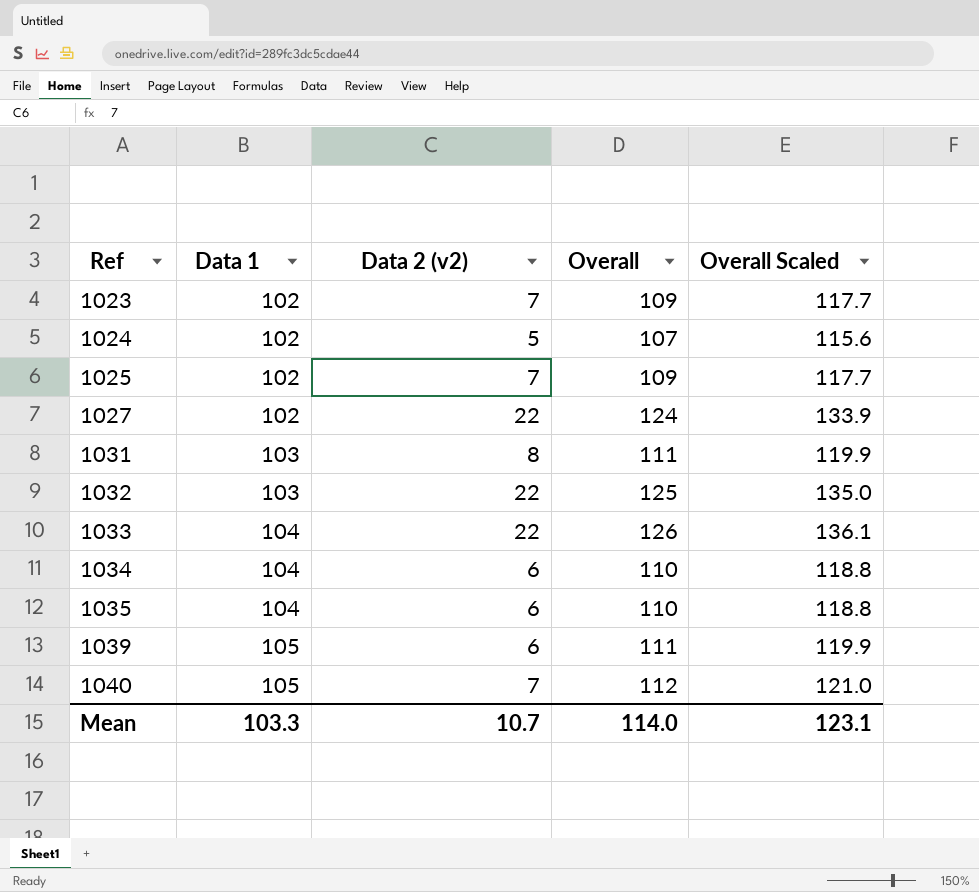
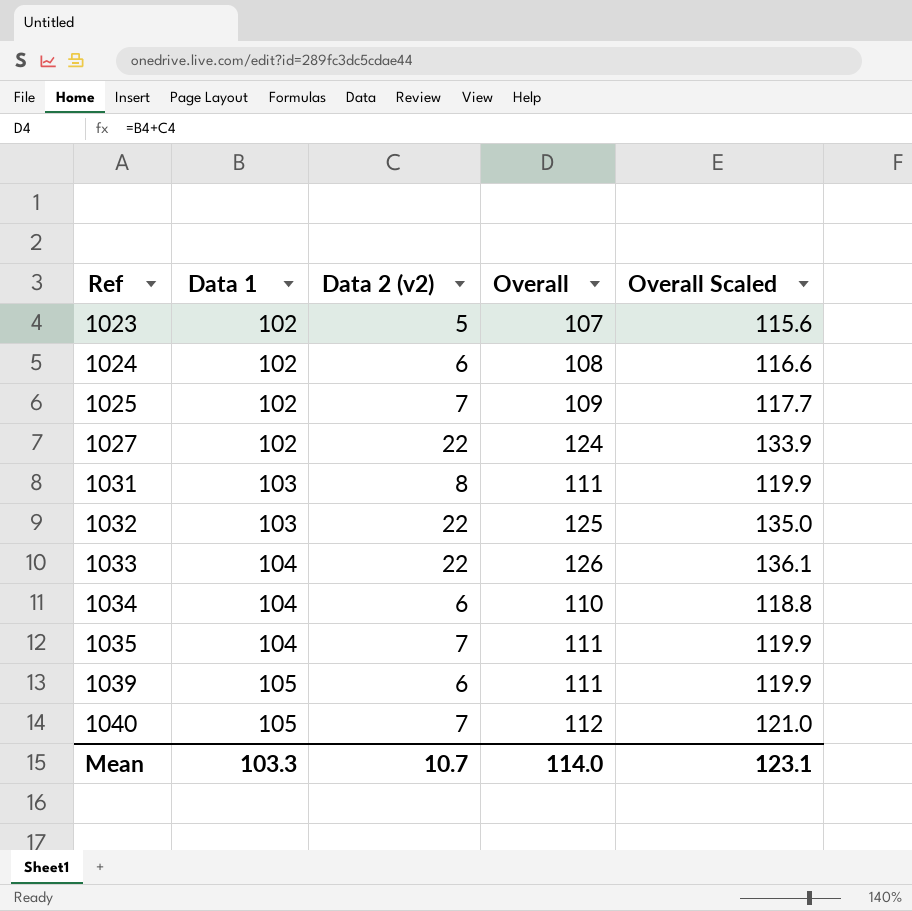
1023 | Data 2 (v2): 7 -> 5
1023 | Overall: 109 -> 107
1023 | Overall Scaled: 117.7 -> 115.6
1024 | Data 2 (v2): 5 -> 6
1024 | Overall: 107 -> 108
1024 | Overall Scaled: 115.6 -> 116.6
1035 | Data 2 (v2): 6 -> 7
1035 | Overall: 110 -> 111
1035 | Overall Scaled: 118.8 -> 119.9

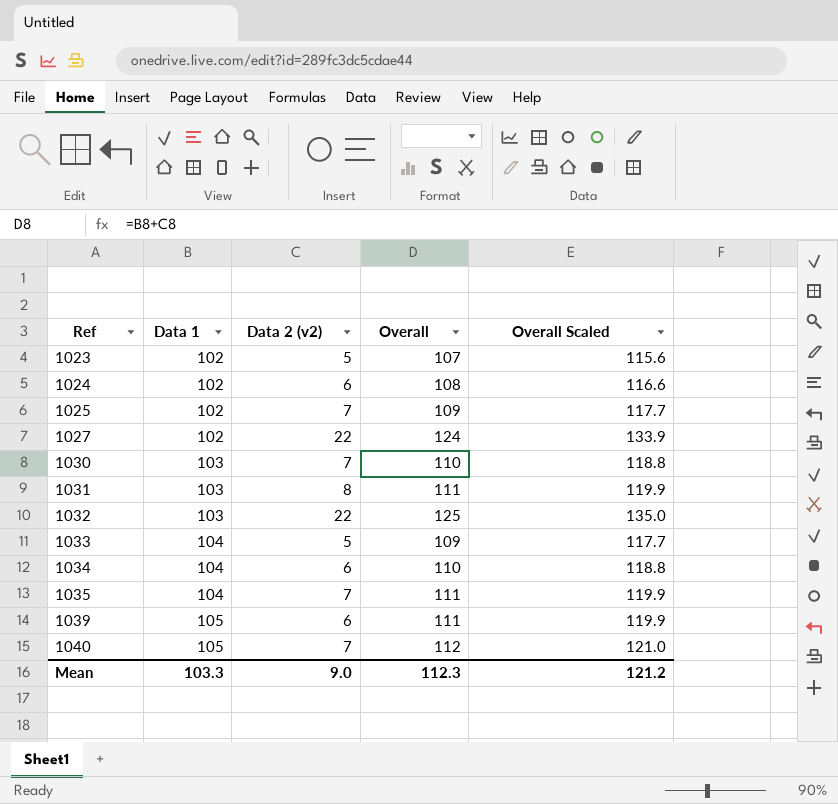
row 1030: none -> 103 | 7 | 110 | 118.8
1033 | Data 2 (v2): 22 -> 5
1033 | Overall: 126 -> 109
1033 | Overall Scaled: 136.1 -> 117.7
Mean | Data 2 (v2): 10.7 -> 9.0
Mean | Overall: 114.0 -> 112.3
Mean | Overall Scaled: 123.1 -> 121.2

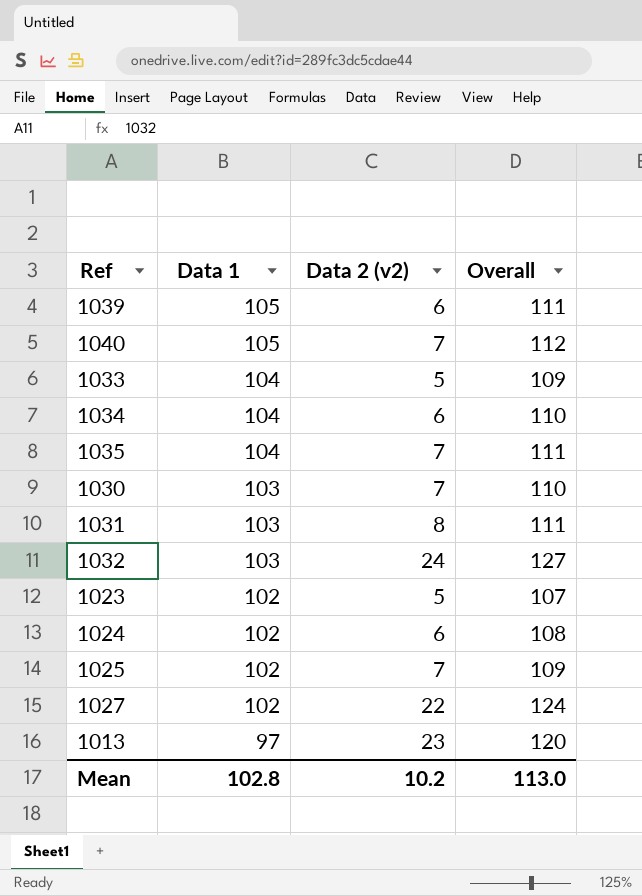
row order: Ref ascending -> Data 1 descending
column Overall Scaled | formula: [Overall] * 1.08 -> none
1032 | Data 2 (v2): 22 -> 24
1032 | Overall: 125 -> 127
row 1013: none -> 97 | 23 | 120
Mean | Data 1: 103.3 -> 102.8
Mean | Data 2 (v2): 9.0 -> 10.2
Mean | Overall: 112.3 -> 113.0

